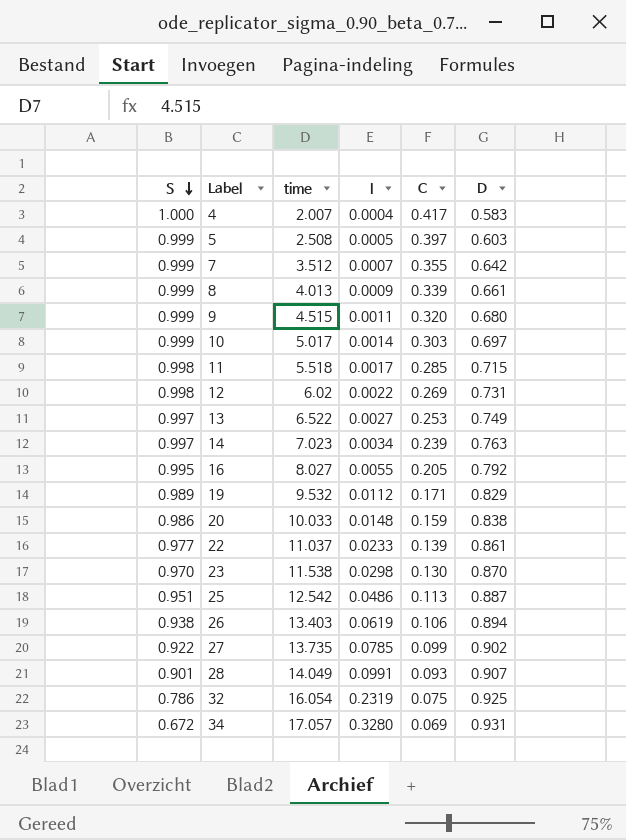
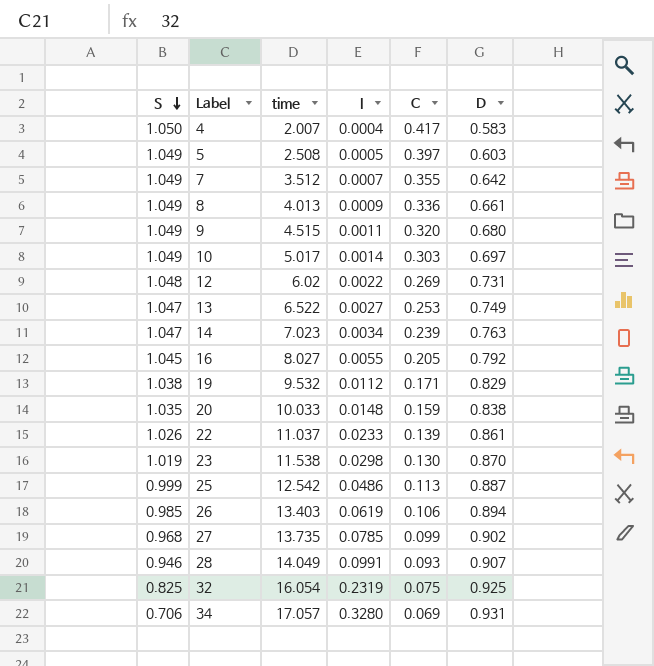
row 11: 0.998 | 5.518 | 0.0017 | 0.285 | 0.715 -> none
4 | S: 1.000 -> 1.050
5 | S: 0.999 -> 1.049
7 | S: 0.999 -> 1.049
8 | S: 0.999 -> 1.049
8 | C: 0.339 -> 0.336
9 | S: 0.999 -> 1.049
10 | S: 0.999 -> 1.049
12 | S: 0.998 -> 1.048
13 | S: 0.997 -> 1.047
14 | S: 0.997 -> 1.047
16 | S: 0.995 -> 1.045
19 | S: 0.989 -> 1.038
20 | S: 0.986 -> 1.035
22 | S: 0.977 -> 1.026
23 | S: 0.970 -> 1.019
25 | S: 0.951 -> 0.999
26 | S: 0.938 -> 0.985
27 | S: 0.922 -> 0.968
28 | S: 0.901 -> 0.946
32 | S: 0.786 -> 0.825
34 | S: 0.672 -> 0.706

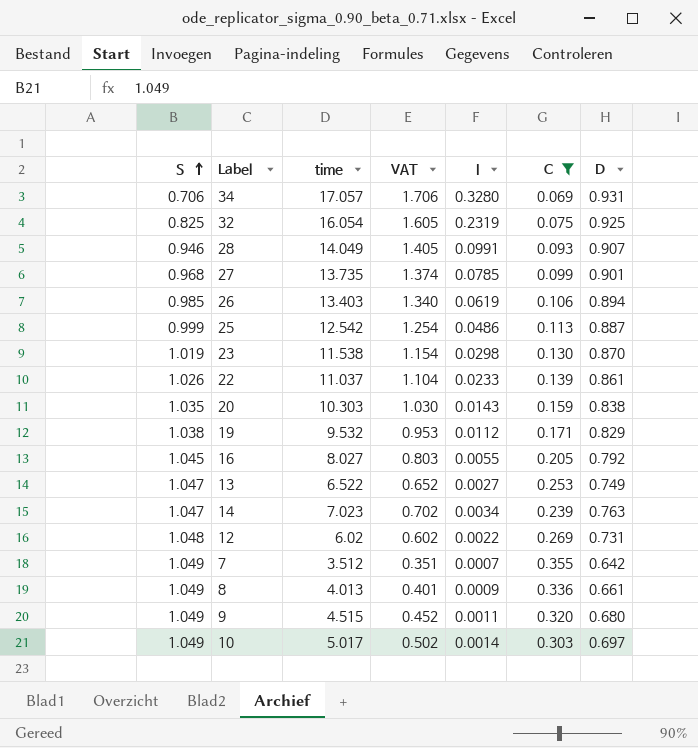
filter: none -> C <= 0.355
row order: S descending -> S ascending
column VAT | formula: none -> [time] * 0.1
27 | D: 0.902 -> 0.901
20 | time: 10.033 -> 10.303
20 | I: 0.0148 -> 0.0143

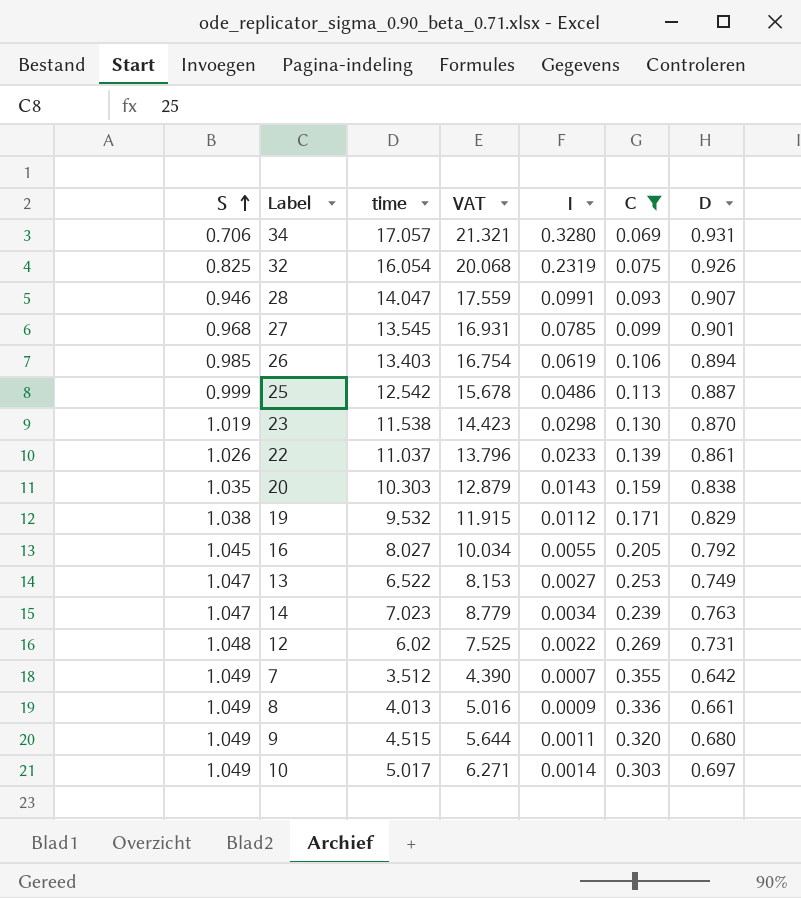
column VAT | formula: [time] * 0.1 -> [time] * 1.25
32 | D: 0.925 -> 0.926
28 | time: 14.049 -> 14.047
27 | time: 13.735 -> 13.545

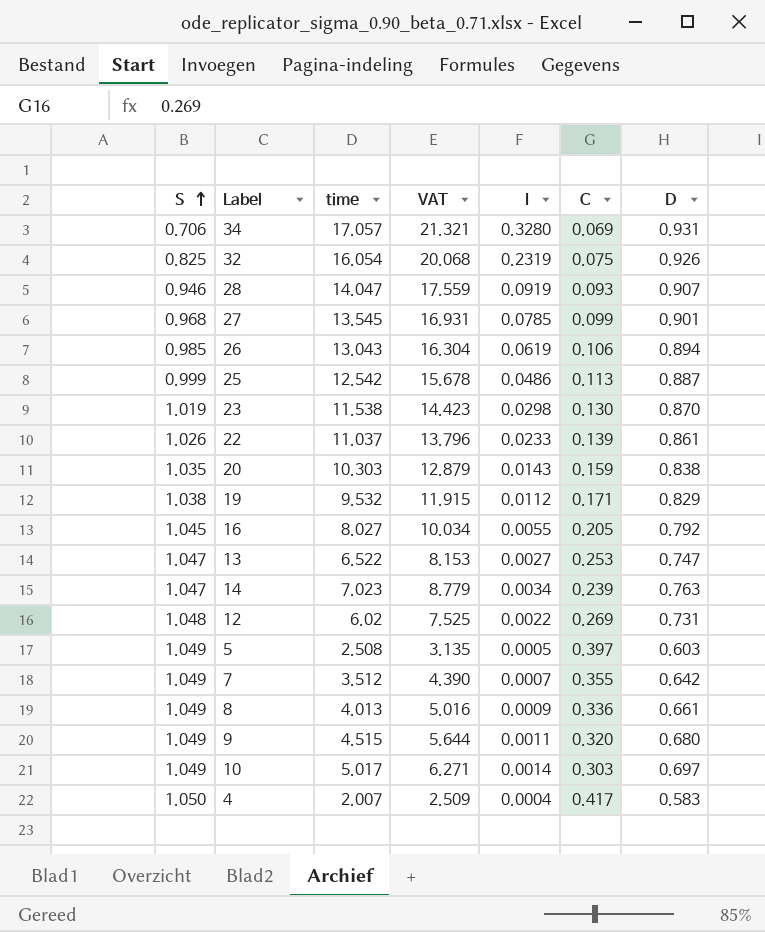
filter: C <= 0.355 -> none
28 | I: 0.0991 -> 0.0919
26 | time: 13.403 -> 13.043
26 | VAT: 16.754 -> 16.304
13 | D: 0.749 -> 0.747

